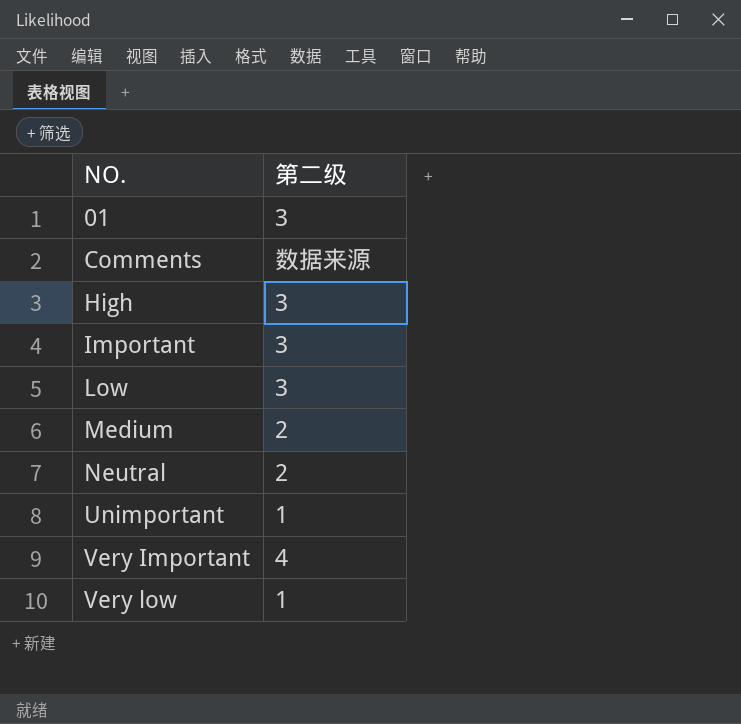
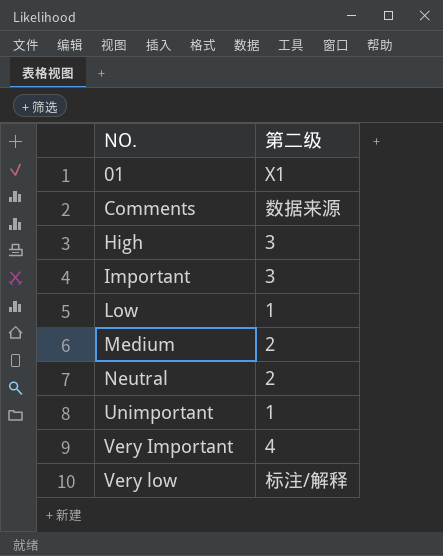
01 | 第二级: 3 -> X1
Low | 第二级: 3 -> 1
Very low | 第二级: 1 -> 标注/解释

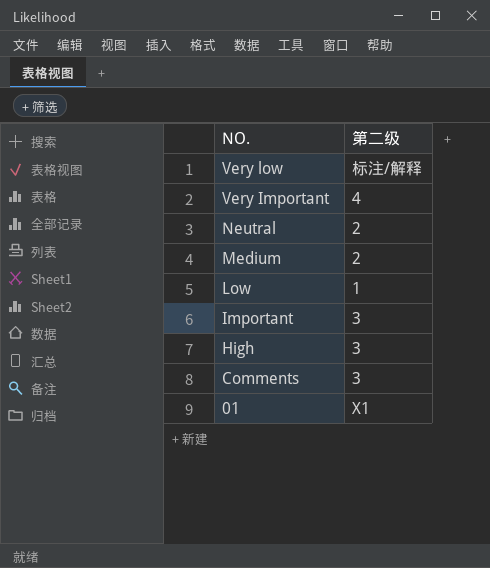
row order: NO. ascending -> NO. descending
row Unimportant: 1 -> none
Comments | 第二级: 数据来源 -> 3

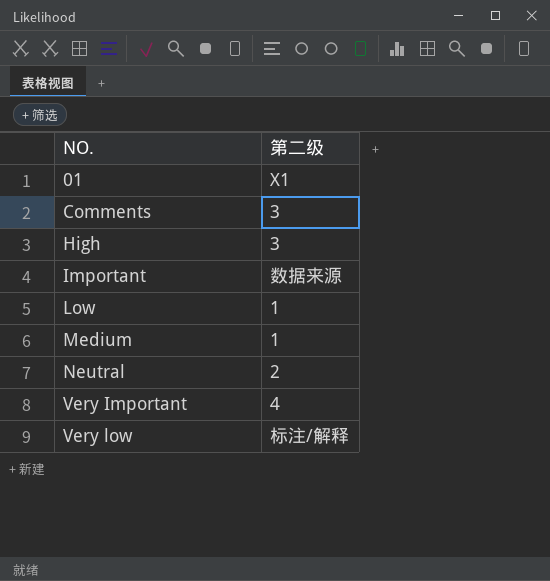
row order: NO. descending -> NO. ascending
Important | 第二级: 3 -> 数据来源
Medium | 第二级: 2 -> 1

